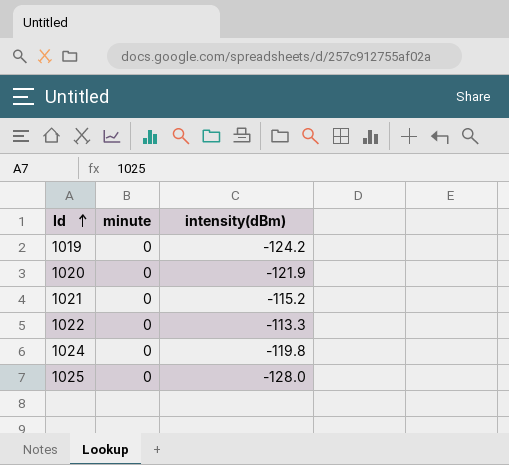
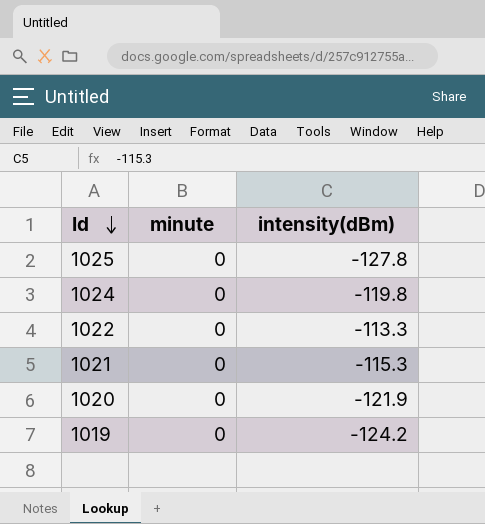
row order: Id ascending -> Id descending
1025 | intensity(dBm): -128.0 -> -127.8
1021 | intensity(dBm): -115.2 -> -115.3

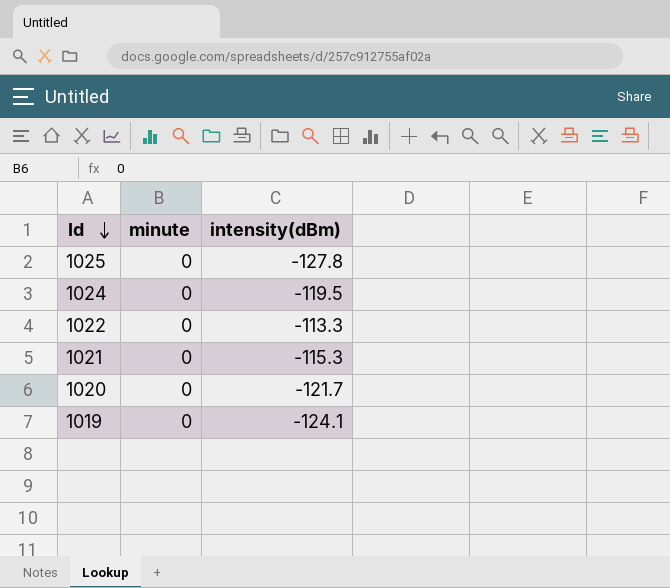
1024 | intensity(dBm): -119.8 -> -119.5
1020 | intensity(dBm): -121.9 -> -121.7
1019 | intensity(dBm): -124.2 -> -124.1

